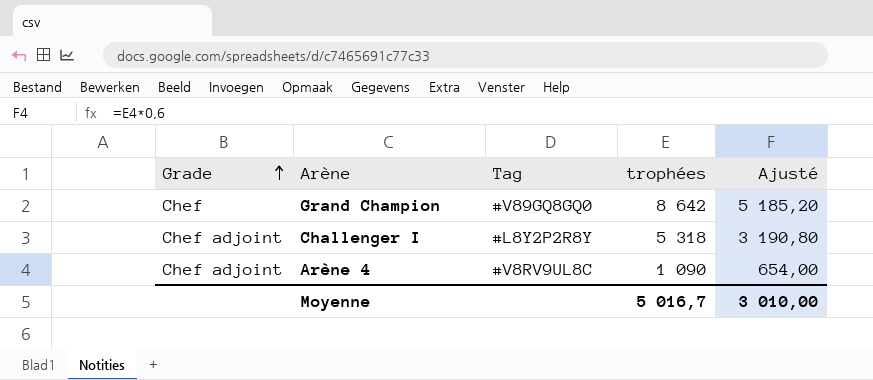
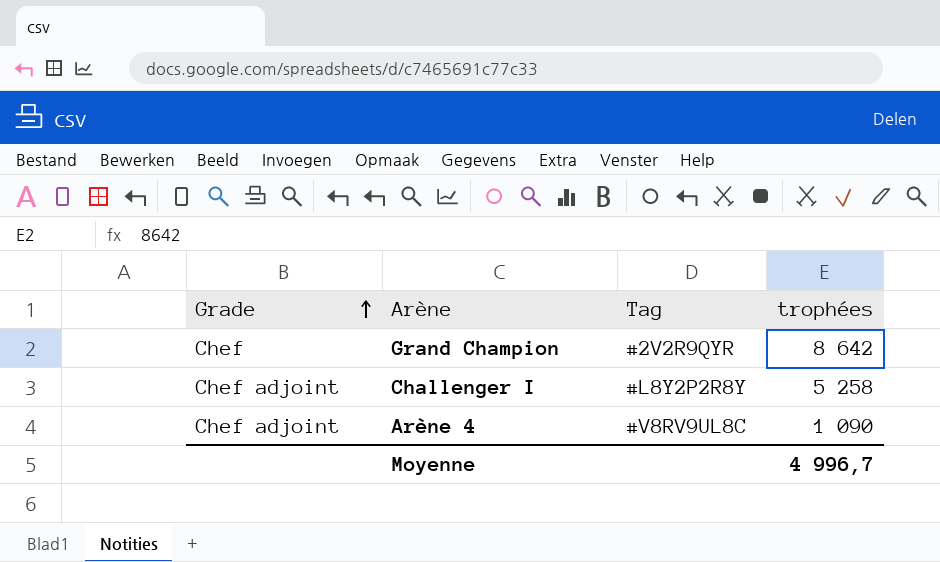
column Ajusté | formula: [trophées] * 0,6 -> none
Grand Champion | Tag: #V89GQ8GQ0 -> #2V2R9QYR
Challenger I | trophées: 5 318 -> 5 258
Moyenne | trophées: 5 016,7 -> 4 996,7

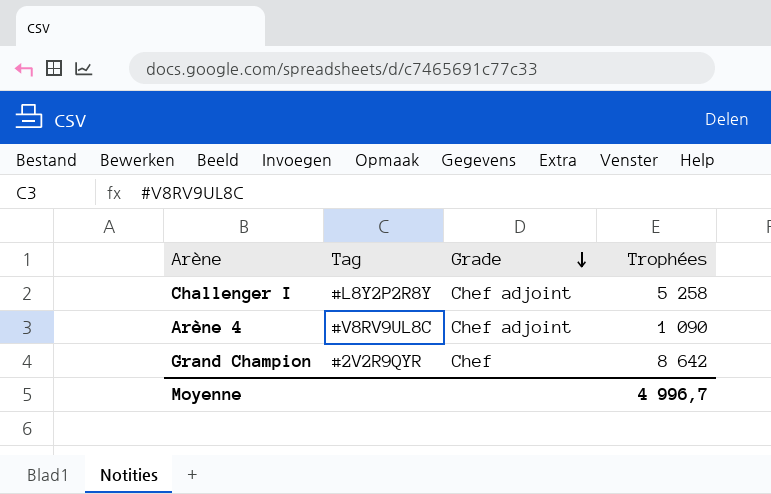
row order: Grade ascending -> Grade descending
column Grade | position: 1 -> 3
column name: trophées -> Trophées

